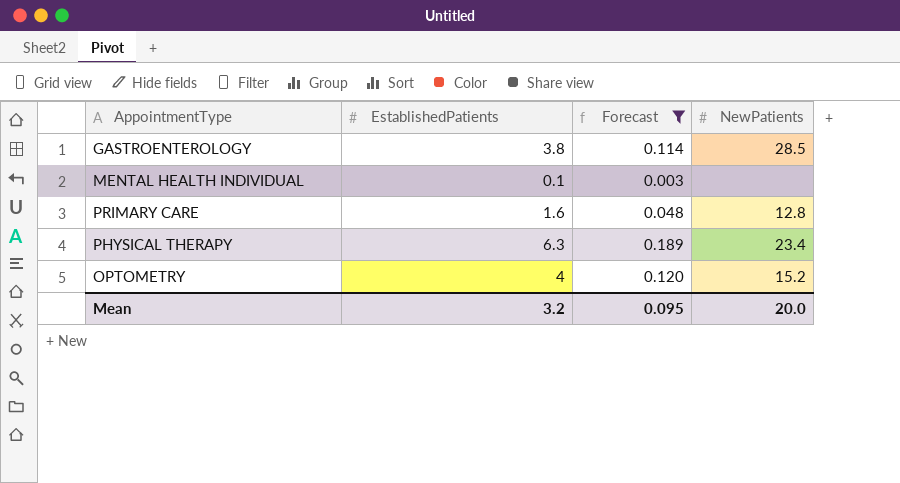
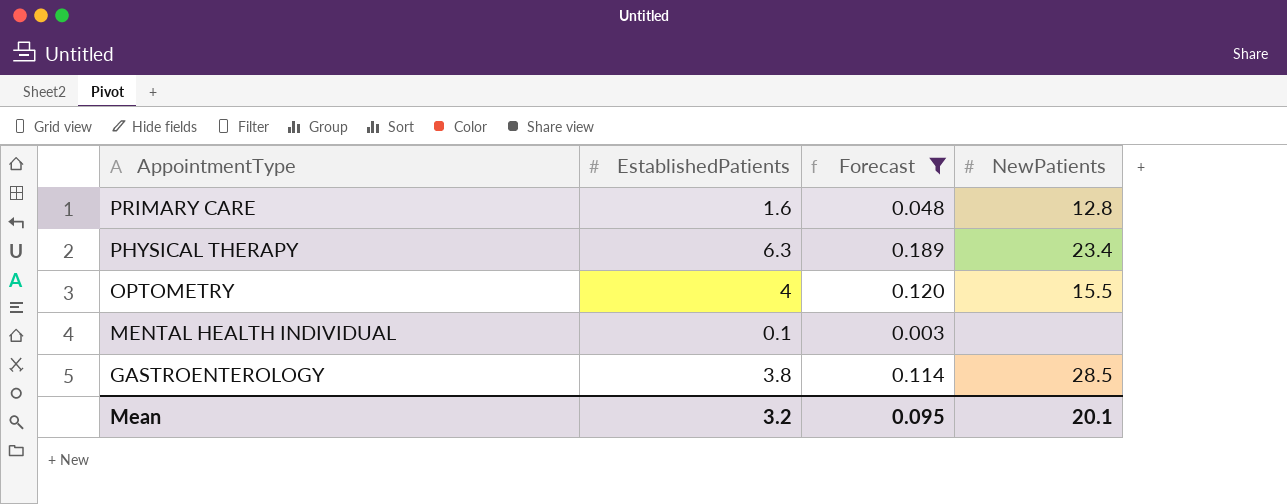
row order: none -> AppointmentType descending
OPTOMETRY | NewPatients: 15.2 -> 15.5
Mean | NewPatients: 20.0 -> 20.1

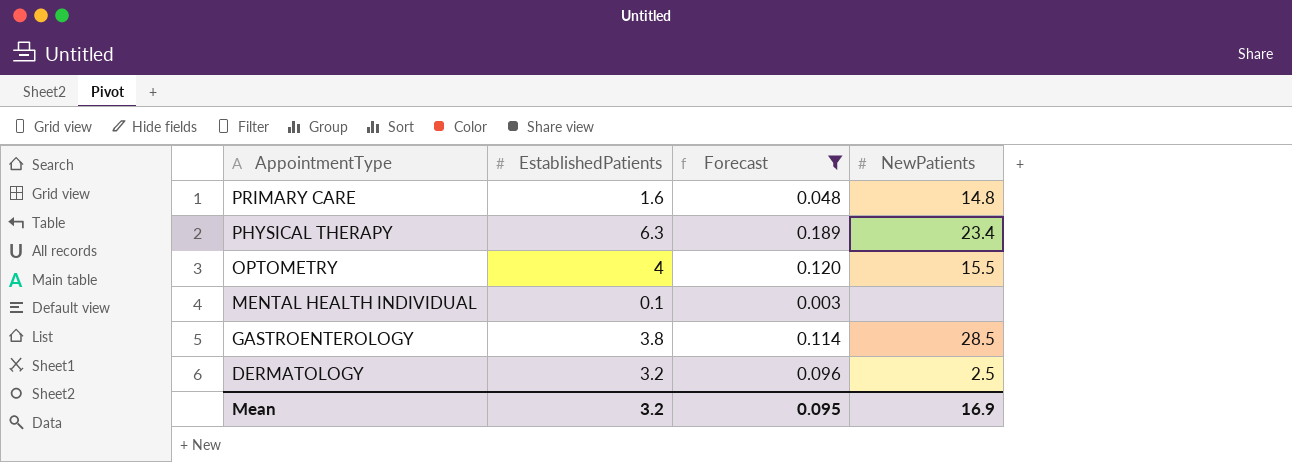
PRIMARY CARE | NewPatients: 12.8 -> 14.8
row DERMATOLOGY: none -> 3.2 | 0.096 | 2.5
Mean | NewPatients: 20.1 -> 16.9

